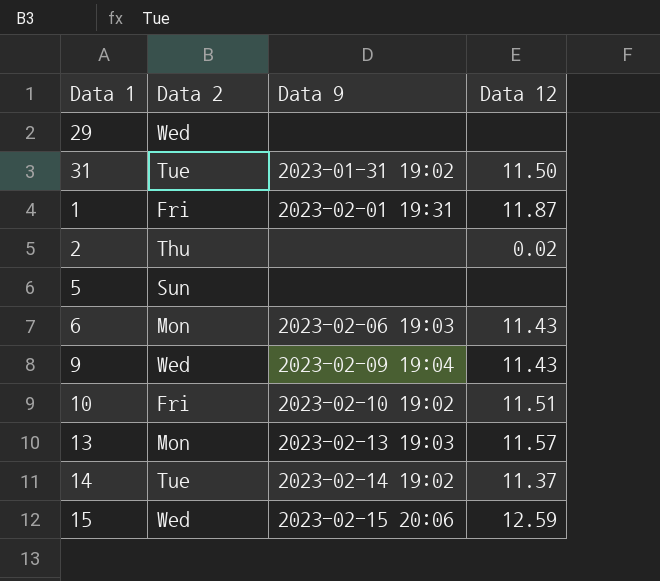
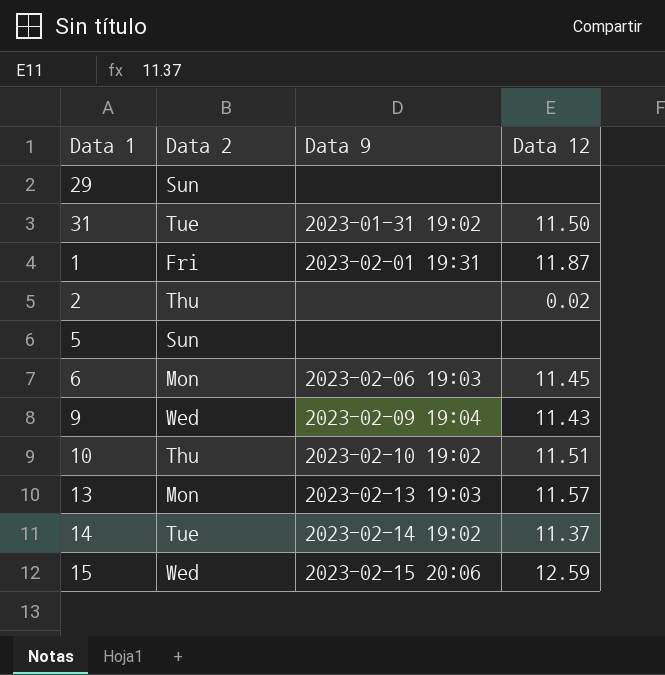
29 | Data 2: Wed -> Sun
6 | Data 12: 11.43 -> 11.45
10 | Data 2: Fri -> Thu

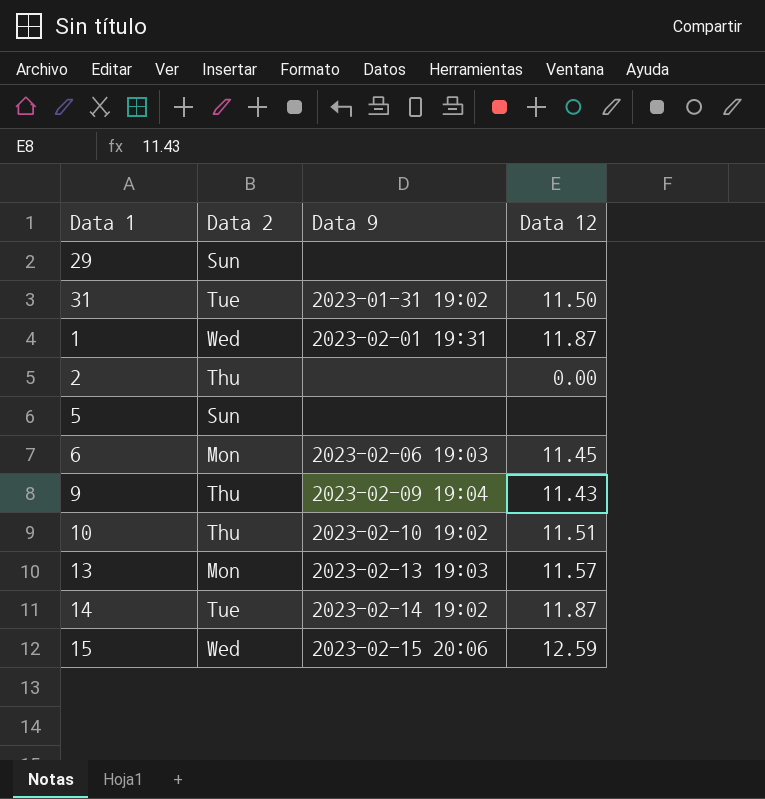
1 | Data 2: Fri -> Wed
2 | Data 12: 0.02 -> 0.00
9 | Data 2: Wed -> Thu
14 | Data 12: 11.37 -> 11.87

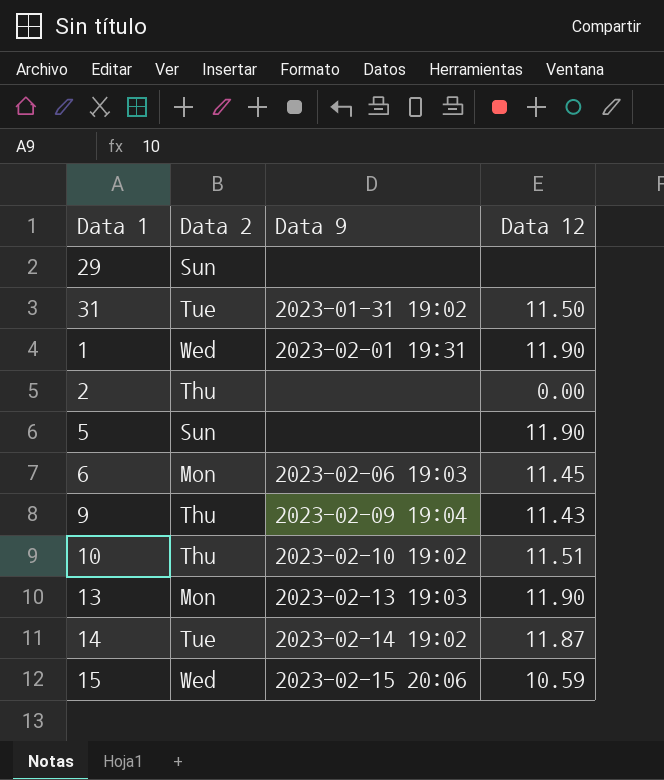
1 | Data 12: 11.87 -> 11.90
5 | Data 12: none -> 11.90
13 | Data 12: 11.57 -> 11.90
15 | Data 12: 12.59 -> 10.59

